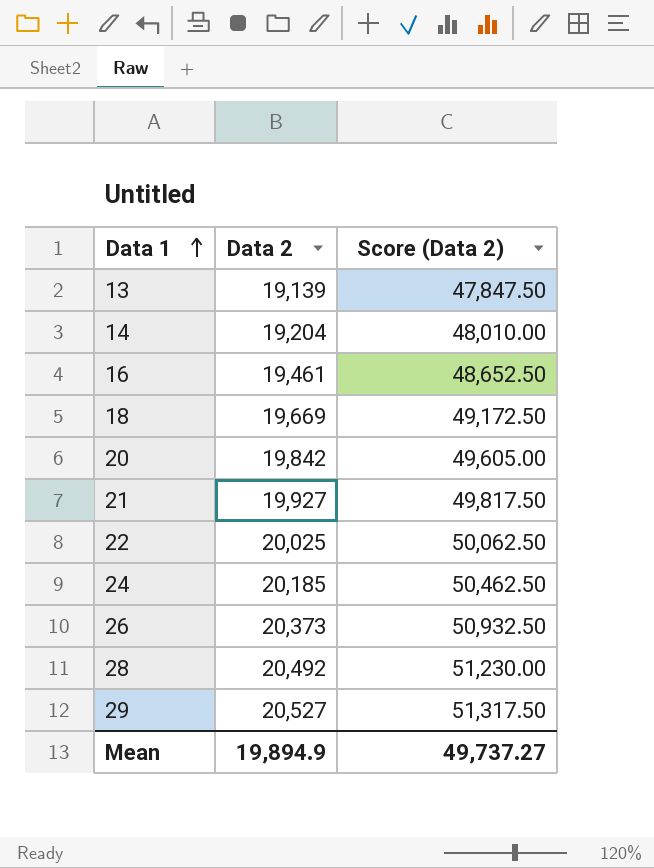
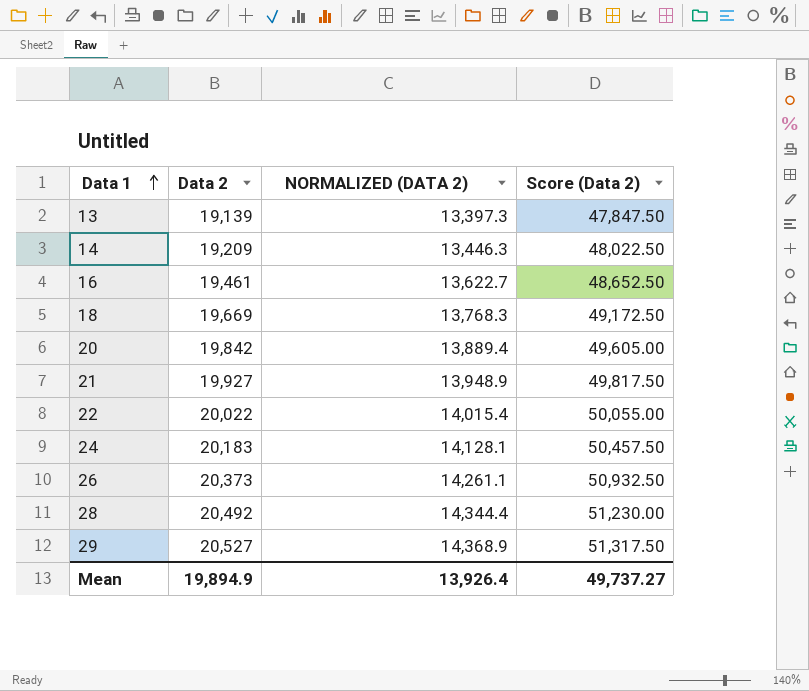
column NORMALIZED (DATA 2) | formula: none -> [Data 2] * 0.7
14 | Data 2: 19,204 -> 19,209
14 | Score (Data 2): 48,010.00 -> 48,022.50
22 | Data 2: 20,025 -> 20,022
22 | Score (Data 2): 50,062.50 -> 50,055.00
24 | Data 2: 20,185 -> 20,183
24 | Score (Data 2): 50,462.50 -> 50,457.50

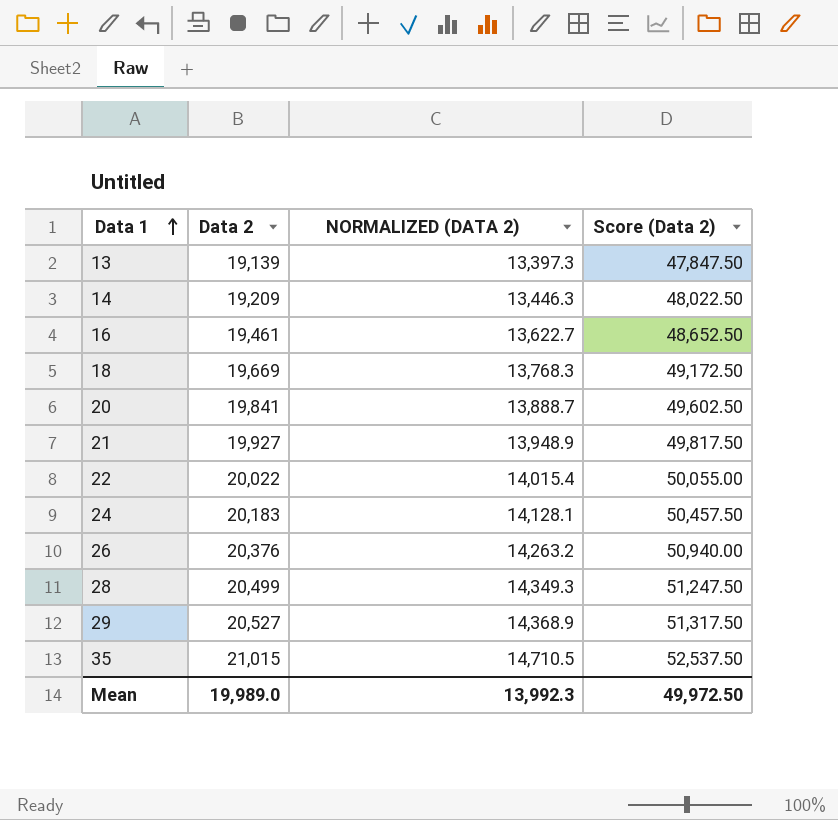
20 | Data 2: 19,842 -> 19,841
20 | NORMALIZED (DATA 2): 13,889.4 -> 13,888.7
20 | Score (Data 2): 49,605.00 -> 49,602.50
26 | Data 2: 20,373 -> 20,376
26 | NORMALIZED (DATA 2): 14,261.1 -> 14,263.2
26 | Score (Data 2): 50,932.50 -> 50,940.00
28 | Data 2: 20,492 -> 20,499
28 | NORMALIZED (DATA 2): 14,344.4 -> 14,349.3
28 | Score (Data 2): 51,230.00 -> 51,247.50
row 35: none -> 21,015 | 14,710.5 | 52,537.50
Mean | Data 2: 19,894.9 -> 19,989.0
Mean | NORMALIZED (DATA 2): 13,926.4 -> 13,992.3
Mean | Score (Data 2): 49,737.27 -> 49,972.50

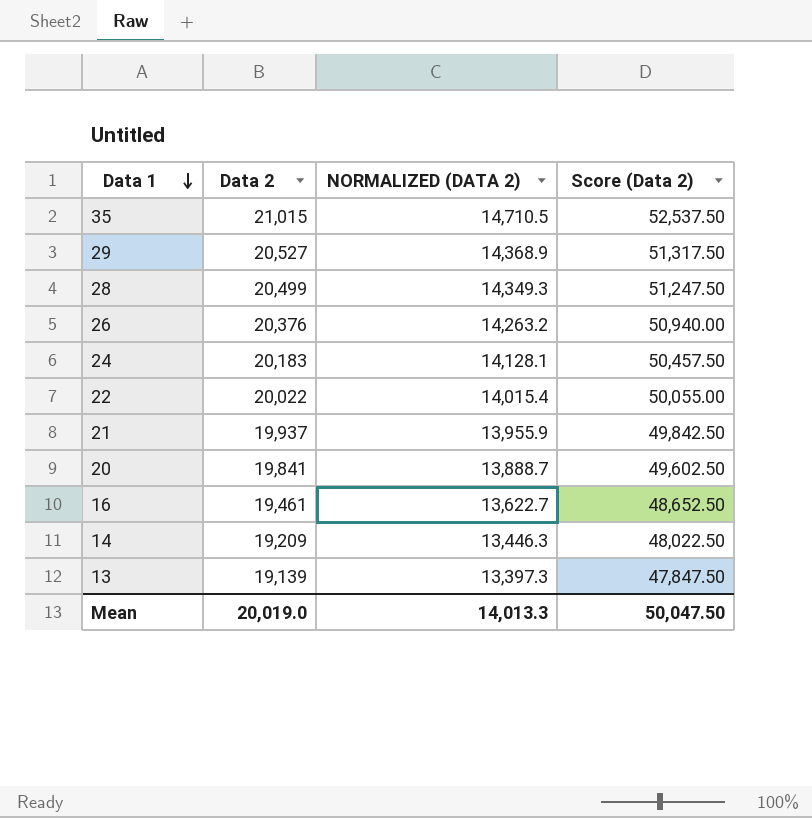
row order: Data 1 ascending -> Data 1 descending
row 18: 19,669 | 13,768.3 | 49,172.50 -> none
21 | Data 2: 19,927 -> 19,937
21 | NORMALIZED (DATA 2): 13,948.9 -> 13,955.9
21 | Score (Data 2): 49,817.50 -> 49,842.50
Mean | Data 2: 19,989.0 -> 20,019.0
Mean | NORMALIZED (DATA 2): 13,992.3 -> 14,013.3
Mean | Score (Data 2): 49,972.50 -> 50,047.50

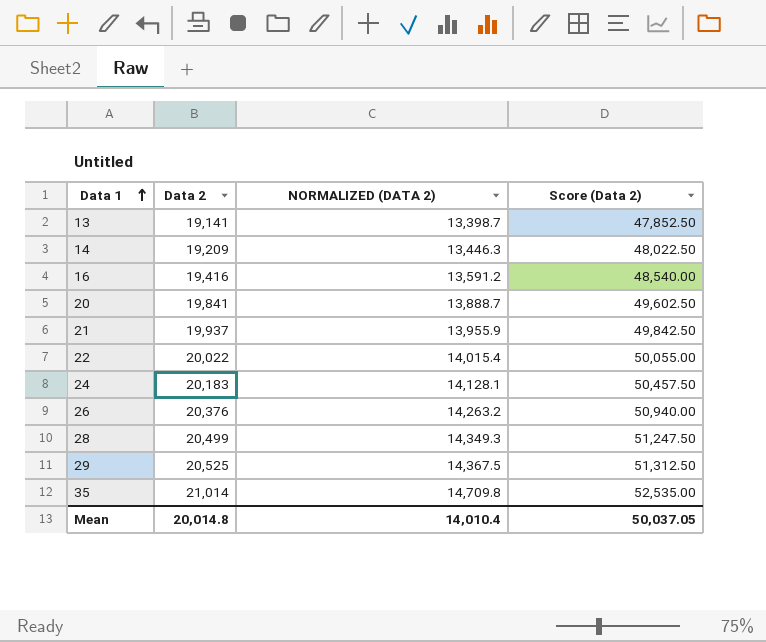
row order: Data 1 descending -> Data 1 ascending
13 | Data 2: 19,139 -> 19,141
13 | NORMALIZED (DATA 2): 13,397.3 -> 13,398.7
13 | Score (Data 2): 47,847.50 -> 47,852.50
16 | Data 2: 19,461 -> 19,416
16 | NORMALIZED (DATA 2): 13,622.7 -> 13,591.2
16 | Score (Data 2): 48,652.50 -> 48,540.00
29 | Data 2: 20,527 -> 20,525
29 | NORMALIZED (DATA 2): 14,368.9 -> 14,367.5
29 | Score (Data 2): 51,317.50 -> 51,312.50
35 | Data 2: 21,015 -> 21,014
35 | NORMALIZED (DATA 2): 14,710.5 -> 14,709.8
35 | Score (Data 2): 52,537.50 -> 52,535.00
Mean | Data 2: 20,019.0 -> 20,014.8
Mean | NORMALIZED (DATA 2): 14,013.3 -> 14,010.4
Mean | Score (Data 2): 50,047.50 -> 50,037.05

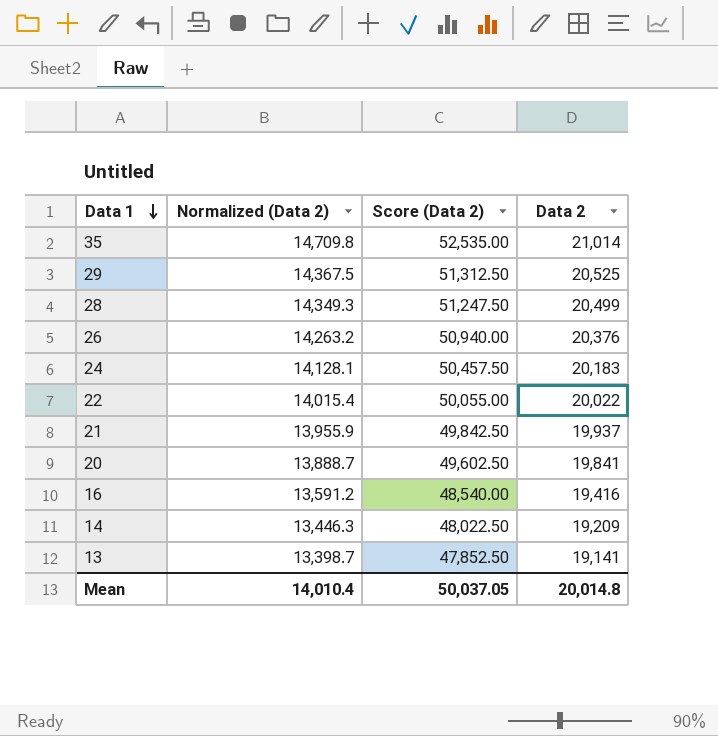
row order: Data 1 ascending -> Data 1 descending
column name: NORMALIZED (DATA 2) -> Normalized (Data 2)
column Data 2 | position: 2 -> 4

